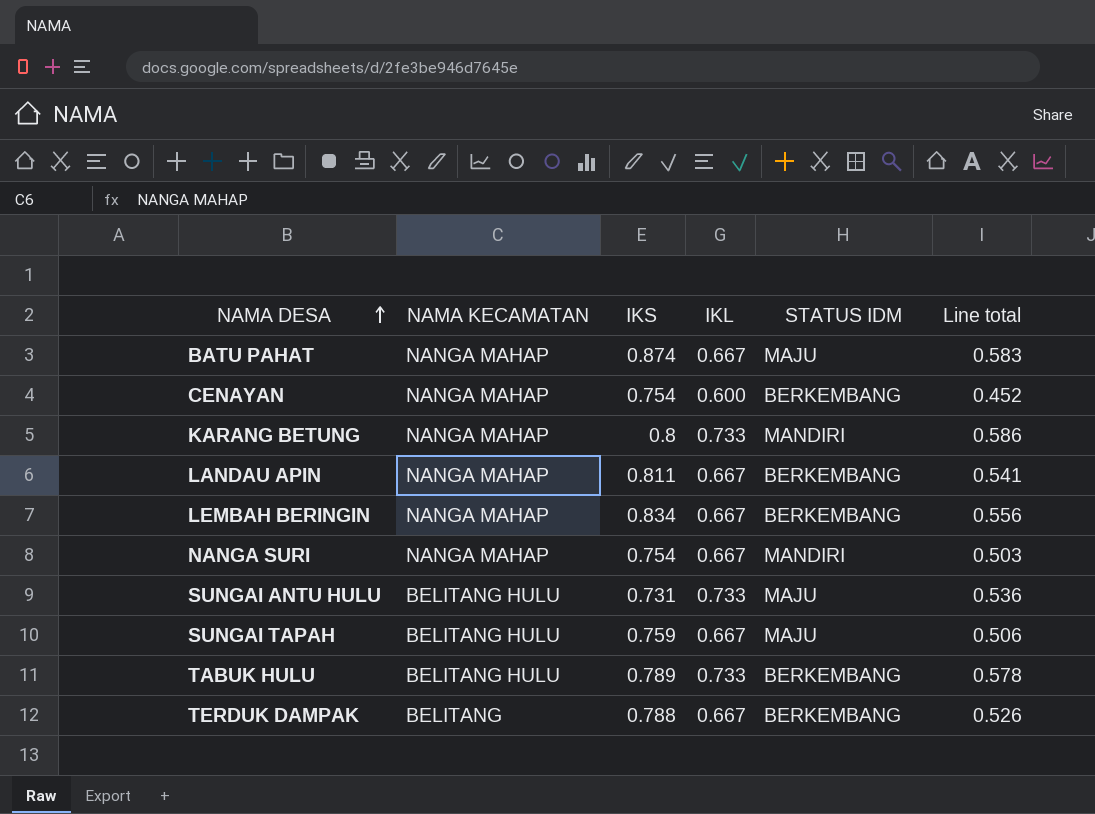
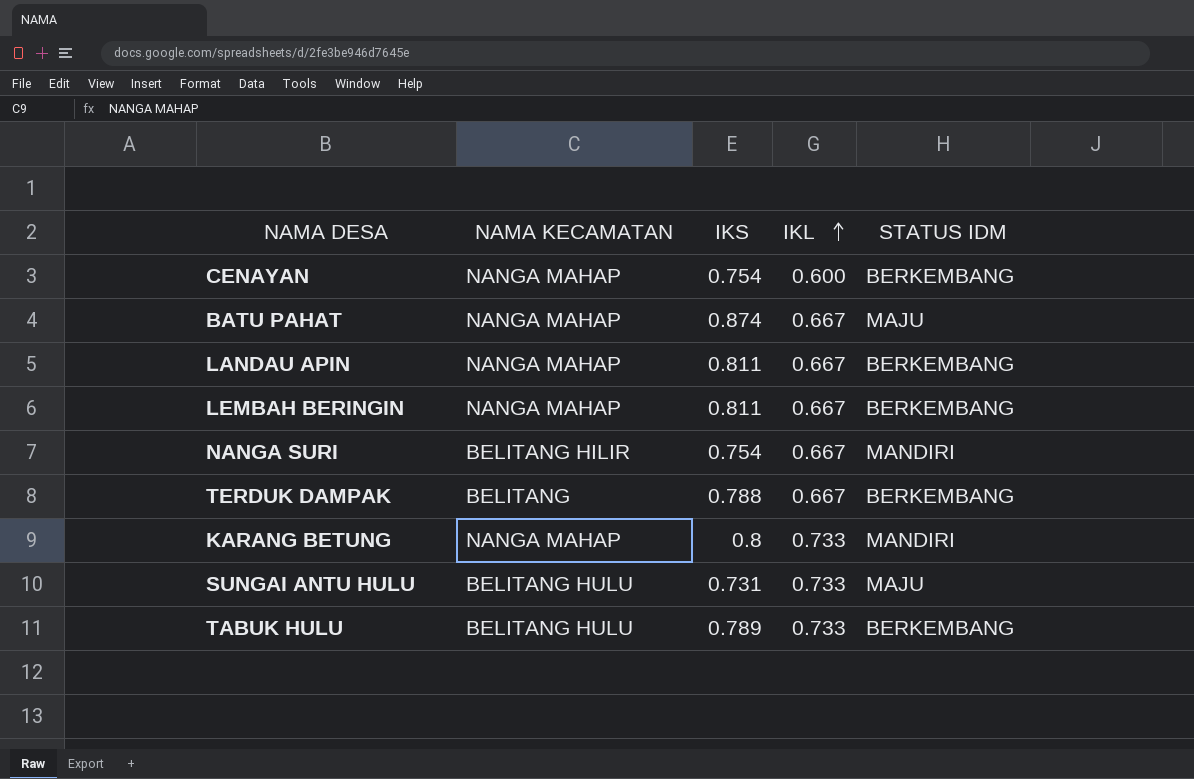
row order: NAMA DESA ascending -> IKL ascending
column Line total | formula: [IKS] * [IKL] -> none
row SUNGAI TAPAH: BELITANG HULU | 0.759 | 0.667 | MAJU | 0.506 -> none
LEMBAH BERINGIN | IKS: 0.834 -> 0.811
NANGA SURI | NAMA KECAMATAN: NANGA MAHAP -> BELITANG HILIR

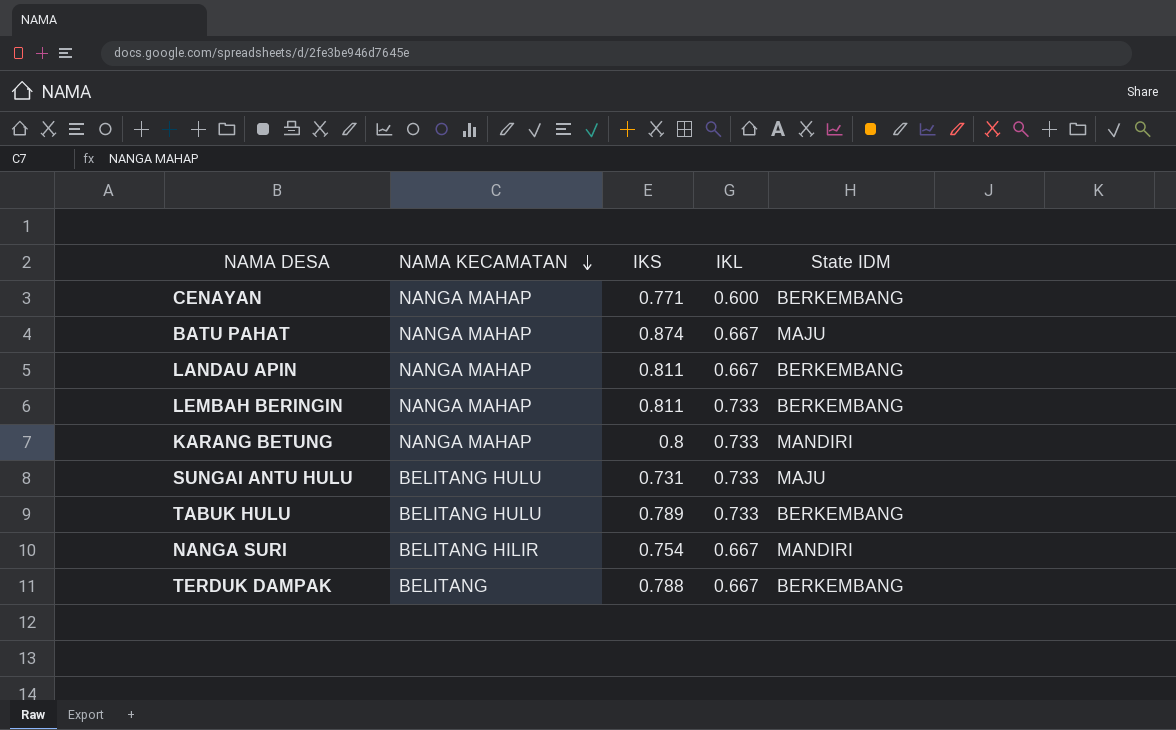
row order: IKL ascending -> NAMA KECAMATAN descending
column name: STATUS IDM -> State IDM
CENAYAN | IKS: 0.754 -> 0.771
LEMBAH BERINGIN | IKL: 0.667 -> 0.733

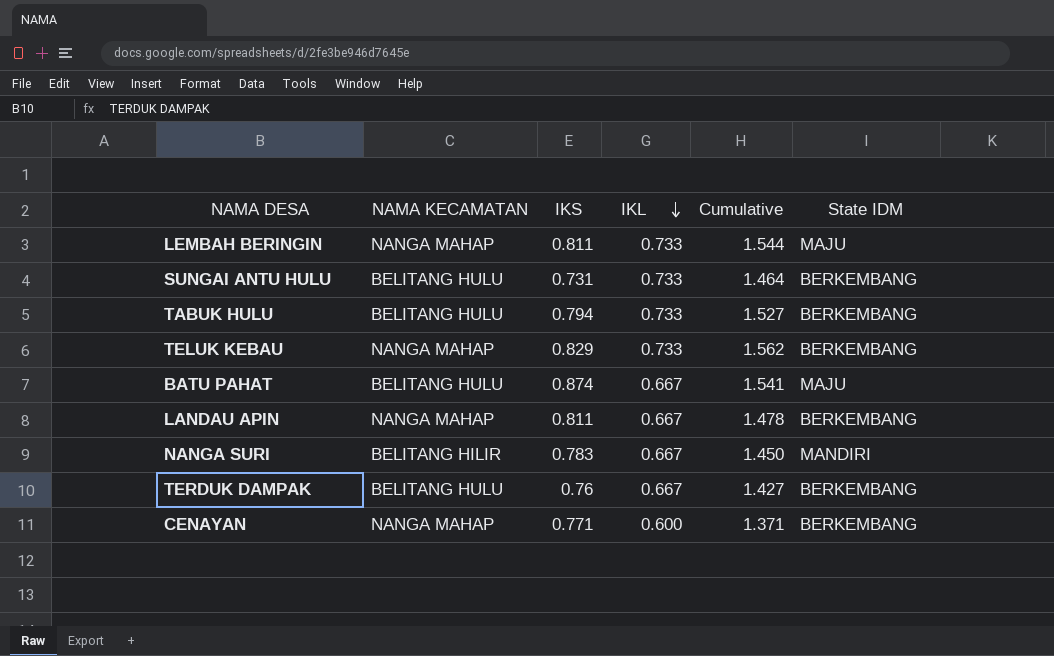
row order: NAMA KECAMATAN descending -> IKL descending
column Cumulative | formula: none -> [IKS] + [IKL]
row KARANG BETUNG: NANGA MAHAP | 0.8 | 0.733 | MANDIRI -> none
LEMBAH BERINGIN | State IDM: BERKEMBANG -> MAJU
SUNGAI ANTU HULU | State IDM: MAJU -> BERKEMBANG
TABUK HULU | IKS: 0.789 -> 0.794
row TELUK KEBAU: none -> NANGA MAHAP | 0.829 | 0.733 | 1.562 | BERKEMBANG
BATU PAHAT | NAMA KECAMATAN: NANGA MAHAP -> BELITANG HULU
NANGA SURI | IKS: 0.754 -> 0.783
TERDUK DAMPAK | NAMA KECAMATAN: BELITANG -> BELITANG HULU
TERDUK DAMPAK | IKS: 0.788 -> 0.76

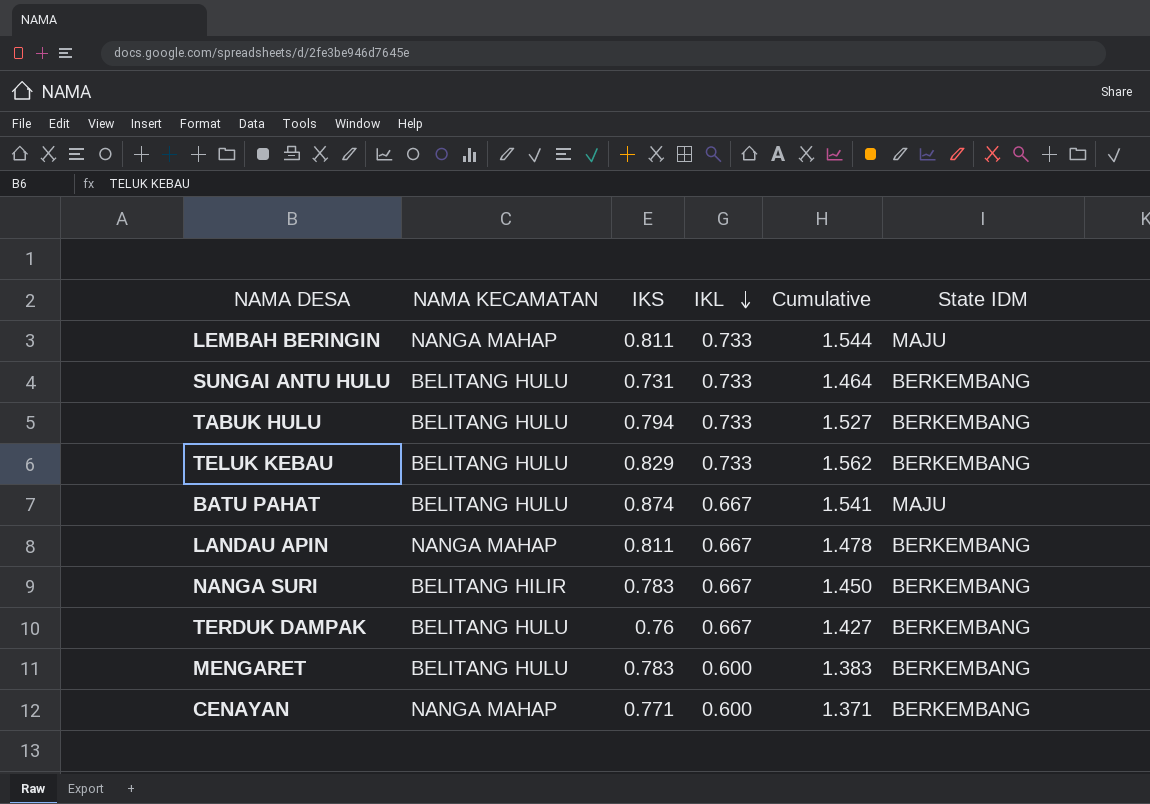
TELUK KEBAU | NAMA KECAMATAN: NANGA MAHAP -> BELITANG HULU
NANGA SURI | State IDM: MANDIRI -> BERKEMBANG
row MENGARET: none -> BELITANG HULU | 0.783 | 0.600 | 1.383 | BERKEMBANG

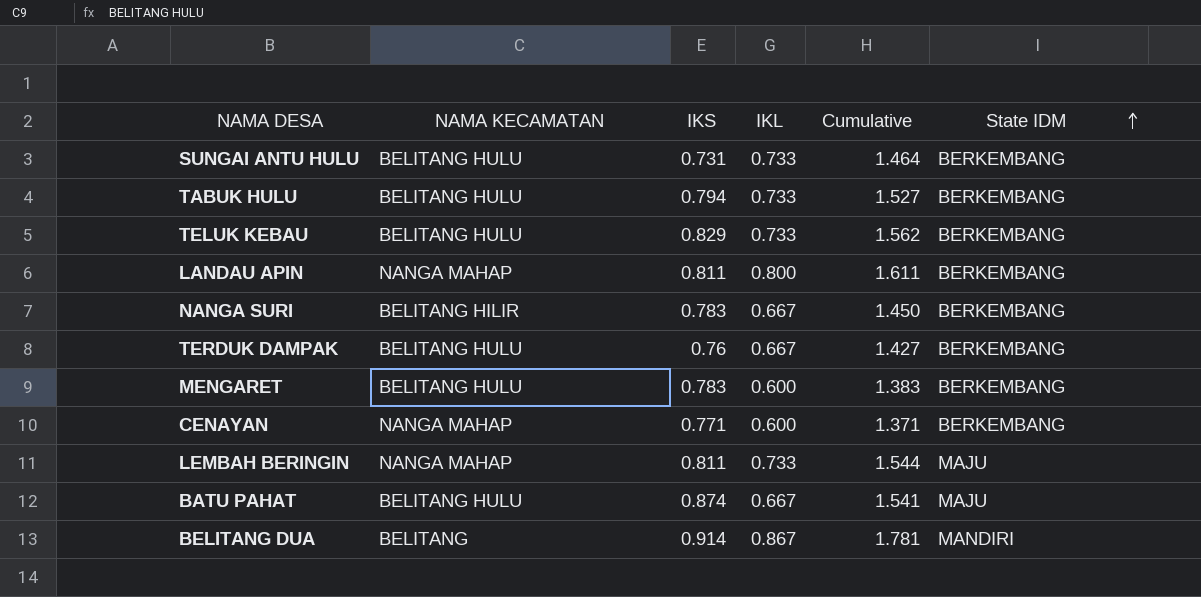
row order: IKL descending -> State IDM ascending
LANDAU APIN | IKL: 0.667 -> 0.800
LANDAU APIN | Cumulative: 1.478 -> 1.611
row BELITANG DUA: none -> BELITANG | 0.914 | 0.867 | 1.781 | MANDIRI

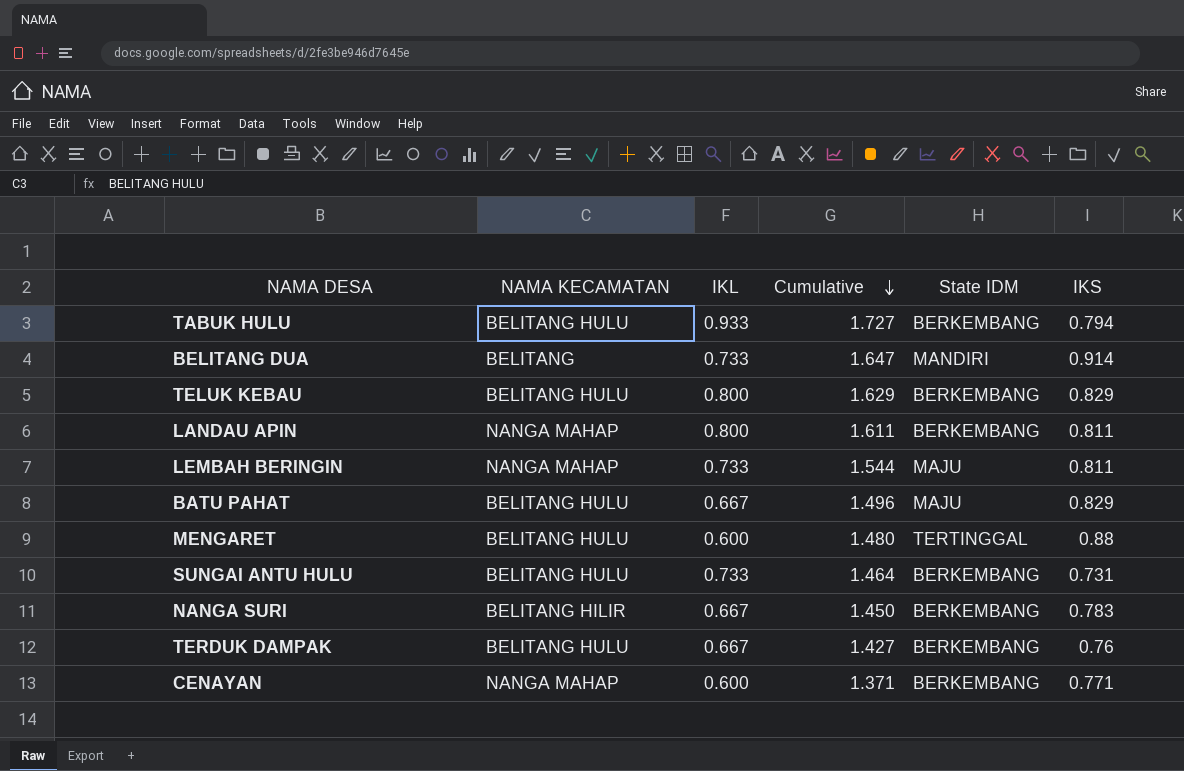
row order: State IDM ascending -> Cumulative descending
column IKS | position: 3 -> 6
TABUK HULU | IKL: 0.733 -> 0.933
TABUK HULU | Cumulative: 1.527 -> 1.727
BELITANG DUA | IKL: 0.867 -> 0.733
BELITANG DUA | Cumulative: 1.781 -> 1.647
TELUK KEBAU | IKL: 0.733 -> 0.800
TELUK KEBAU | Cumulative: 1.562 -> 1.629
BATU PAHAT | Cumulative: 1.541 -> 1.496
BATU PAHAT | IKS: 0.874 -> 0.829
MENGARET | Cumulative: 1.383 -> 1.480
MENGARET | State IDM: BERKEMBANG -> TERTINGGAL
MENGARET | IKS: 0.783 -> 0.88

